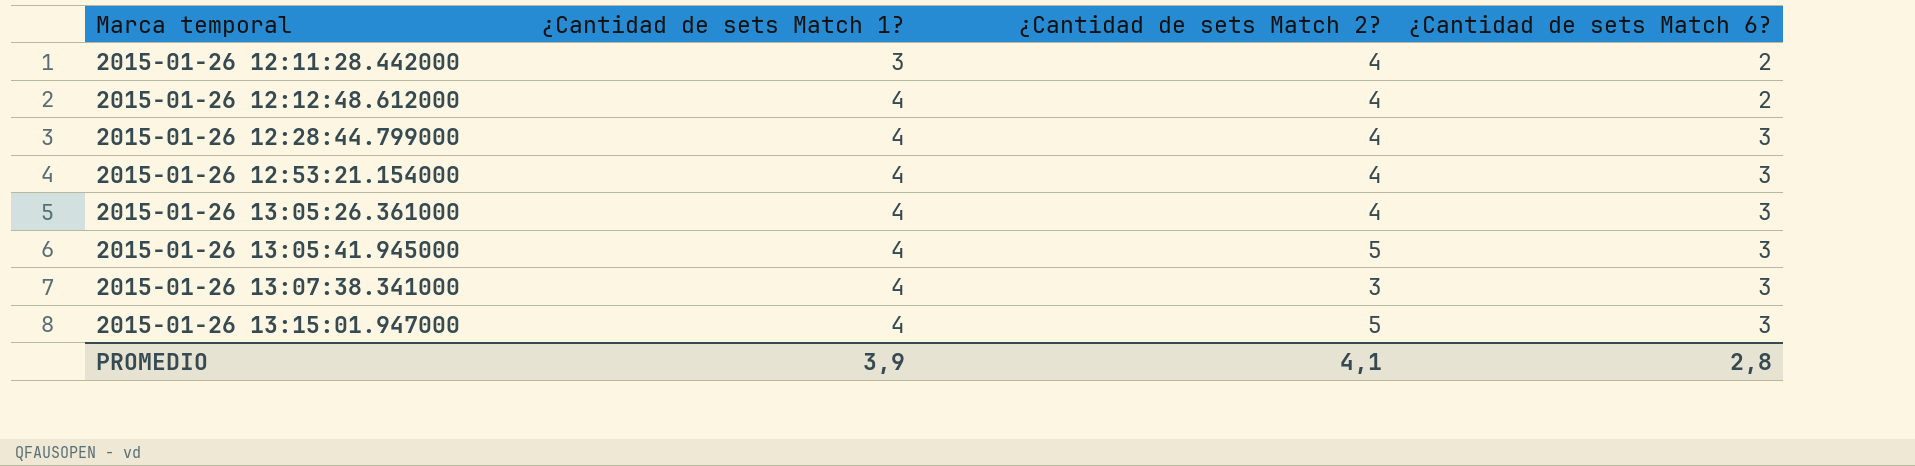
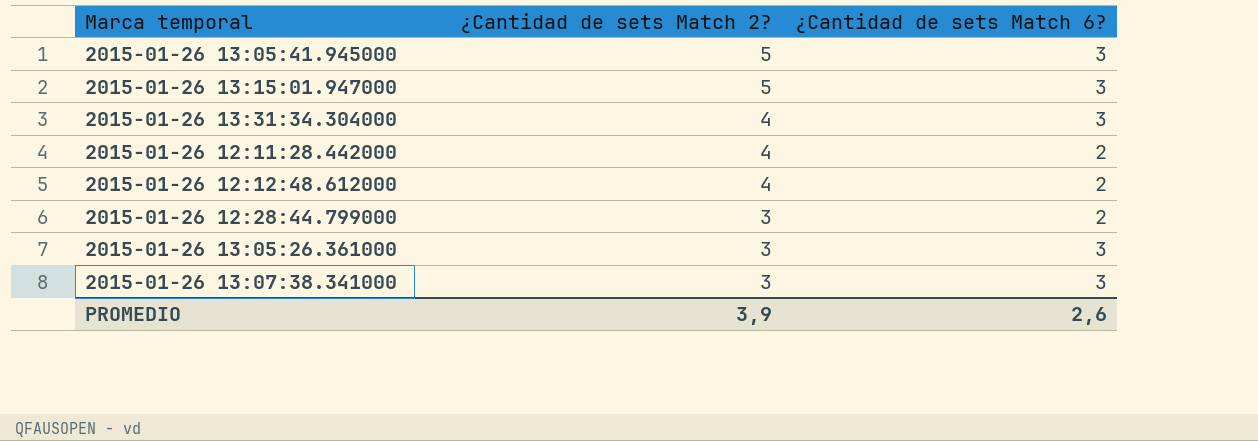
row order: Marca temporal ascending -> ¿Cantidad de sets Match 2? descending
column ¿Cantidad de sets Match 1? | position: 2 -> none
row 2015-01-26 12:53:21.154000: 4 | 4 | 3 -> none
row 2015-01-26 13:31:34.304000: none -> 4 | 3
2015-01-26 12:28:44.799000 | ¿Cantidad de sets Match 2?: 4 -> 3
2015-01-26 12:28:44.799000 | ¿Cantidad de sets Match 6?: 3 -> 2
2015-01-26 13:05:26.361000 | ¿Cantidad de sets Match 2?: 4 -> 3
PROMEDIO | ¿Cantidad de sets Match 2?: 4,1 -> 3,9
PROMEDIO | ¿Cantidad de sets Match 6?: 2,8 -> 2,6

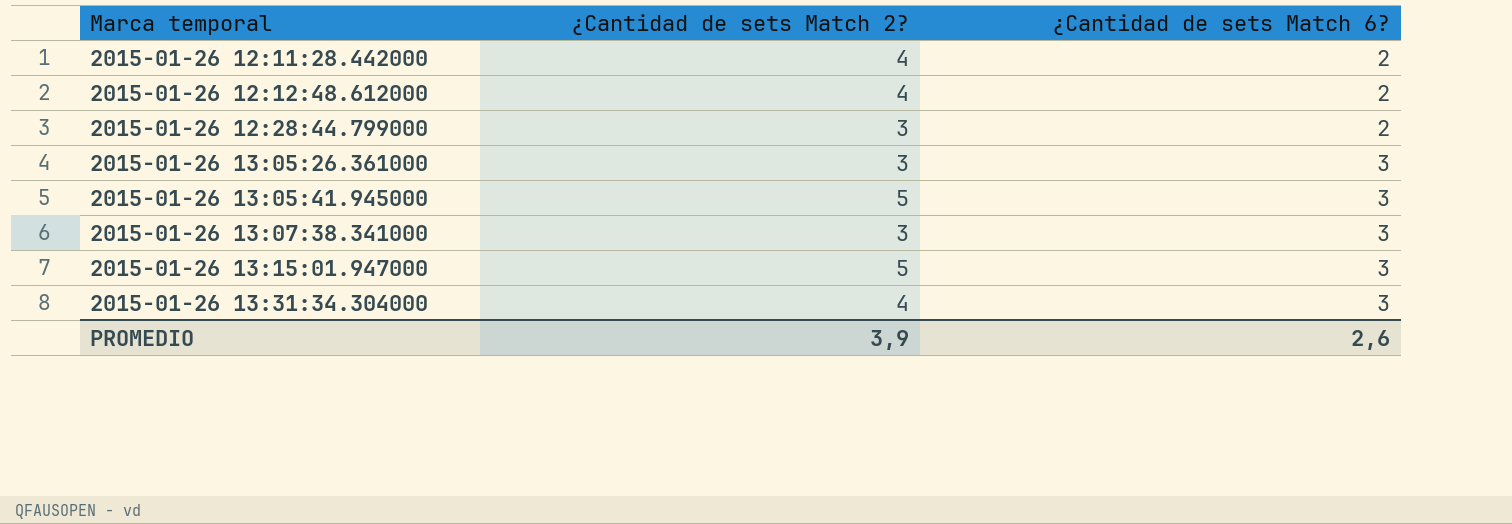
row order: ¿Cantidad de sets Match 2? descending -> Marca temporal ascending

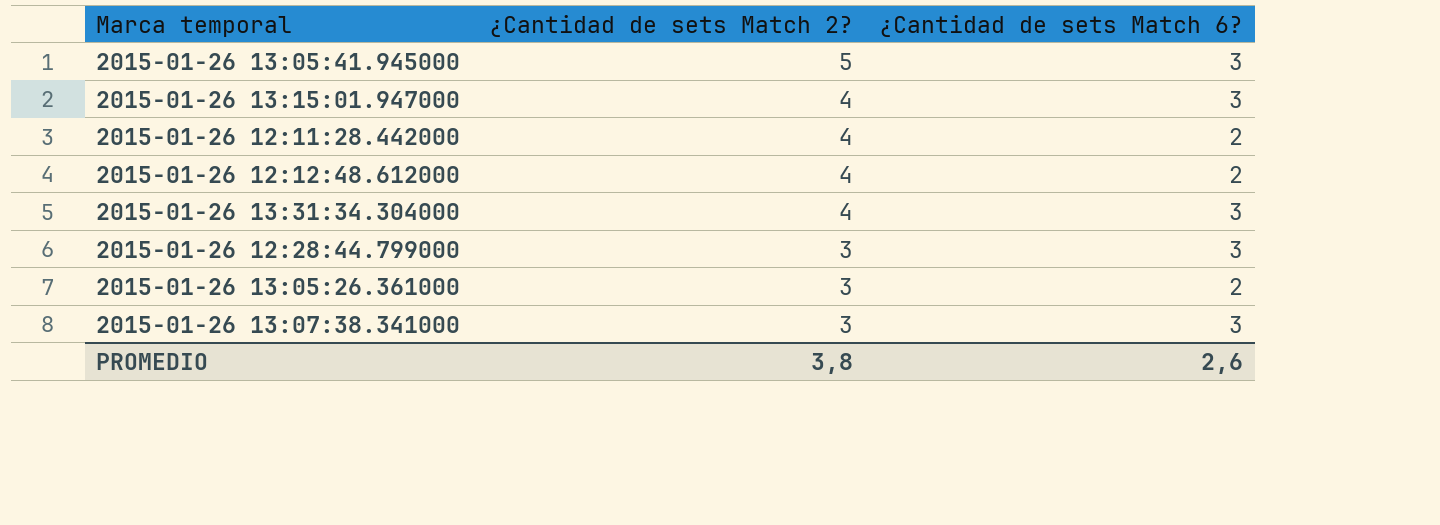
row order: Marca temporal ascending -> ¿Cantidad de sets Match 2? descending
2015-01-26 13:15:01.947000 | ¿Cantidad de sets Match 2?: 5 -> 4
2015-01-26 12:28:44.799000 | ¿Cantidad de sets Match 6?: 2 -> 3
2015-01-26 13:05:26.361000 | ¿Cantidad de sets Match 6?: 3 -> 2
PROMEDIO | ¿Cantidad de sets Match 2?: 3,9 -> 3,8

